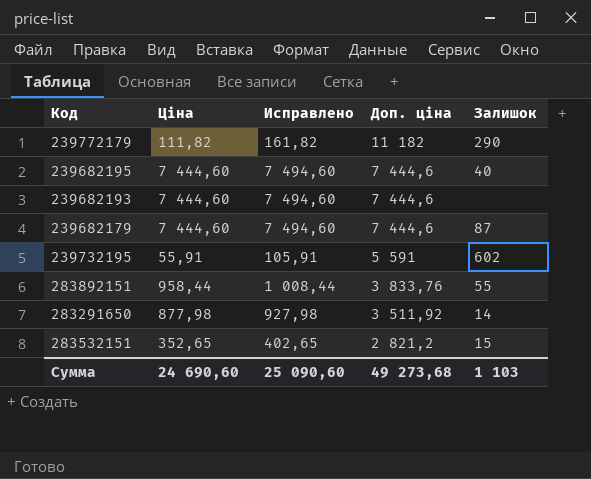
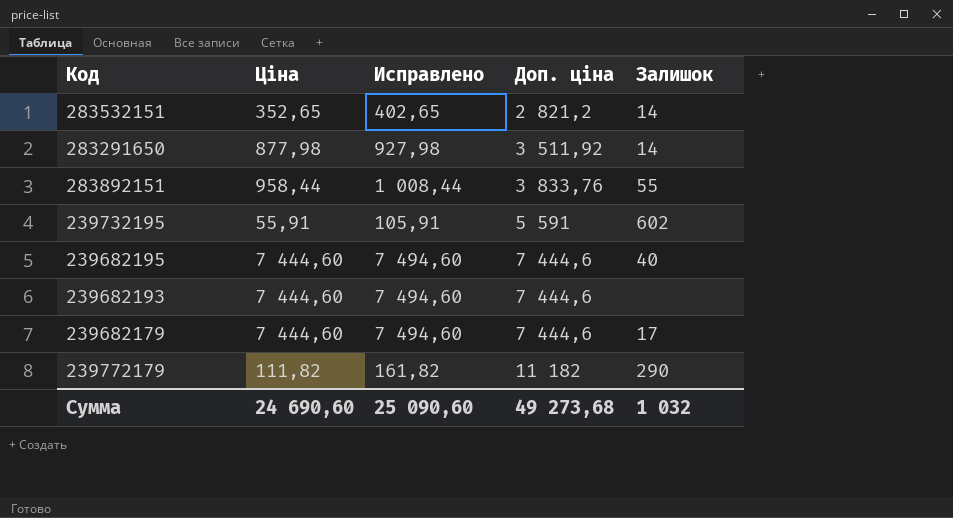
row order: Доп. ціна descending -> Доп. ціна ascending
283532151 | Залишок: 15 -> 14
239682179 | Залишок: 87 -> 17
Сумма | Залишок: 1 103 -> 1 032

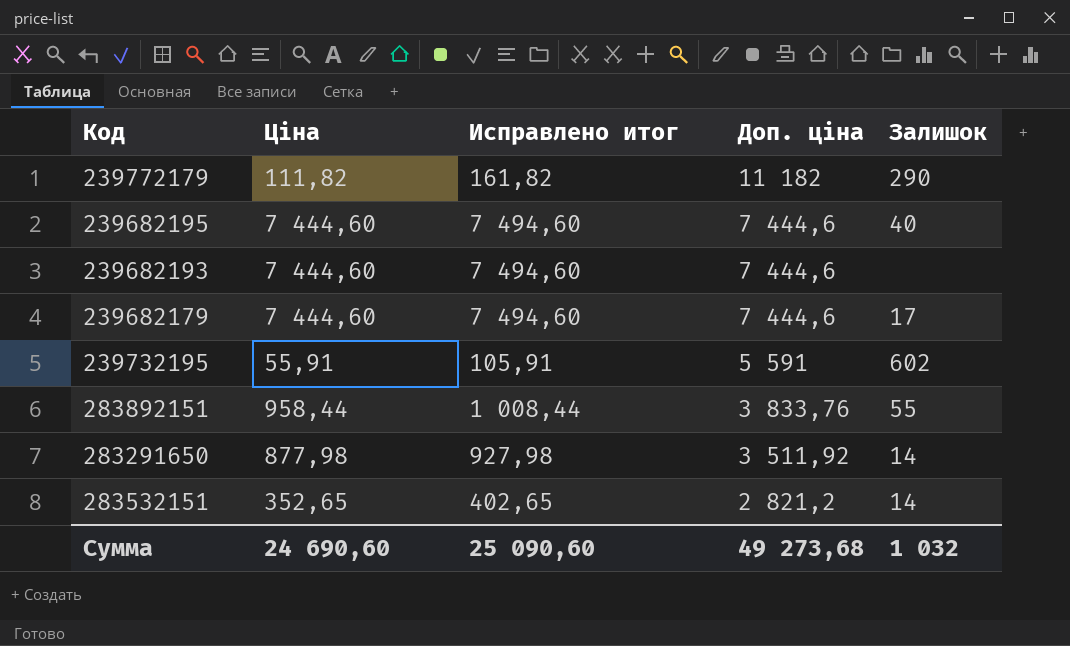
row order: Доп. ціна ascending -> Доп. ціна descending
column name: Исправлено -> Исправлено итог

